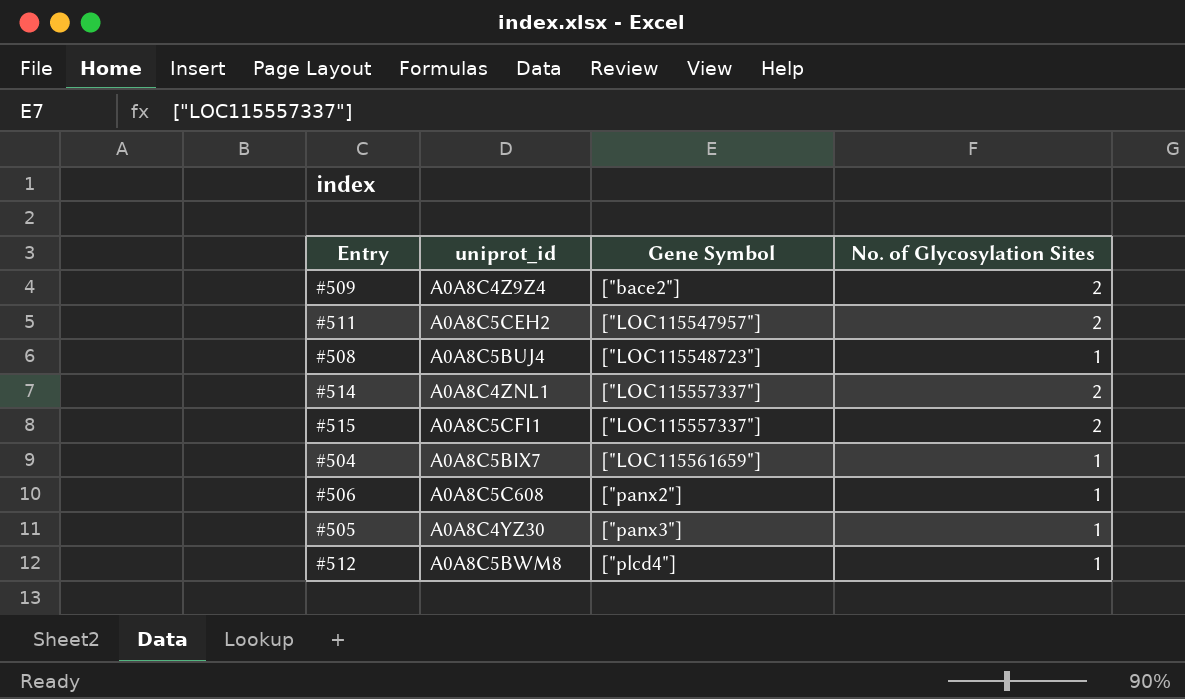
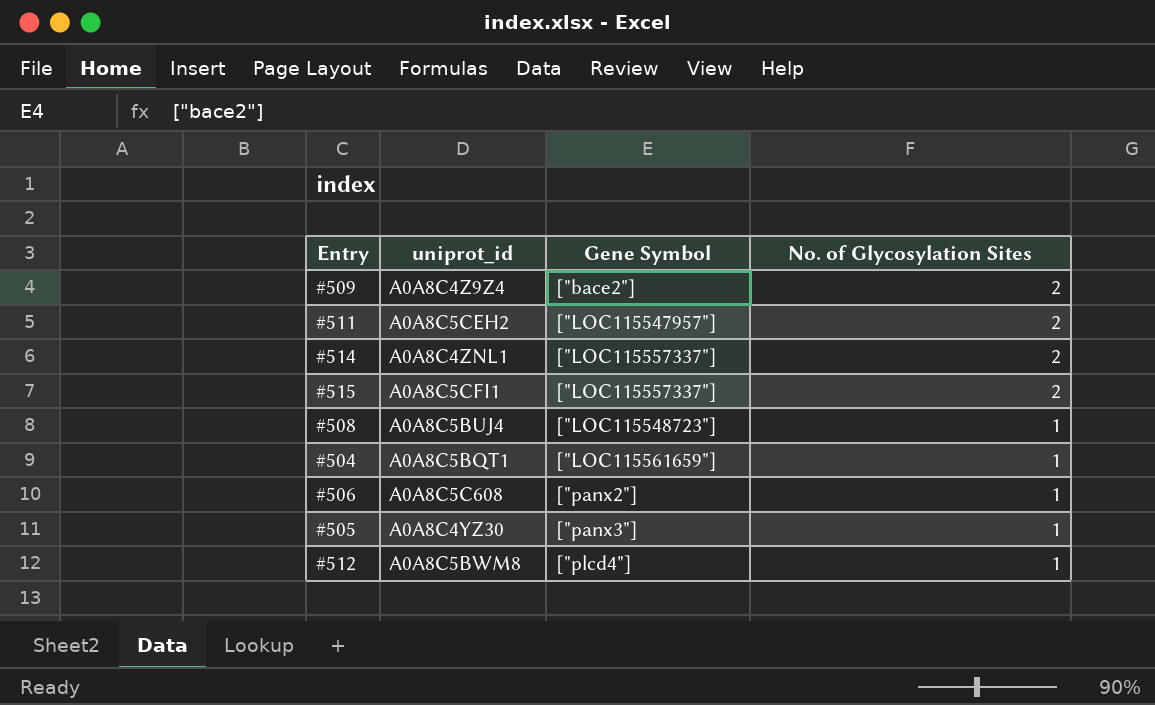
row order: Gene Symbol ascending -> No. of Glycosylation Sites descending
#504 | uniprot_id: A0A8C5BIX7 -> A0A8C5BQT1

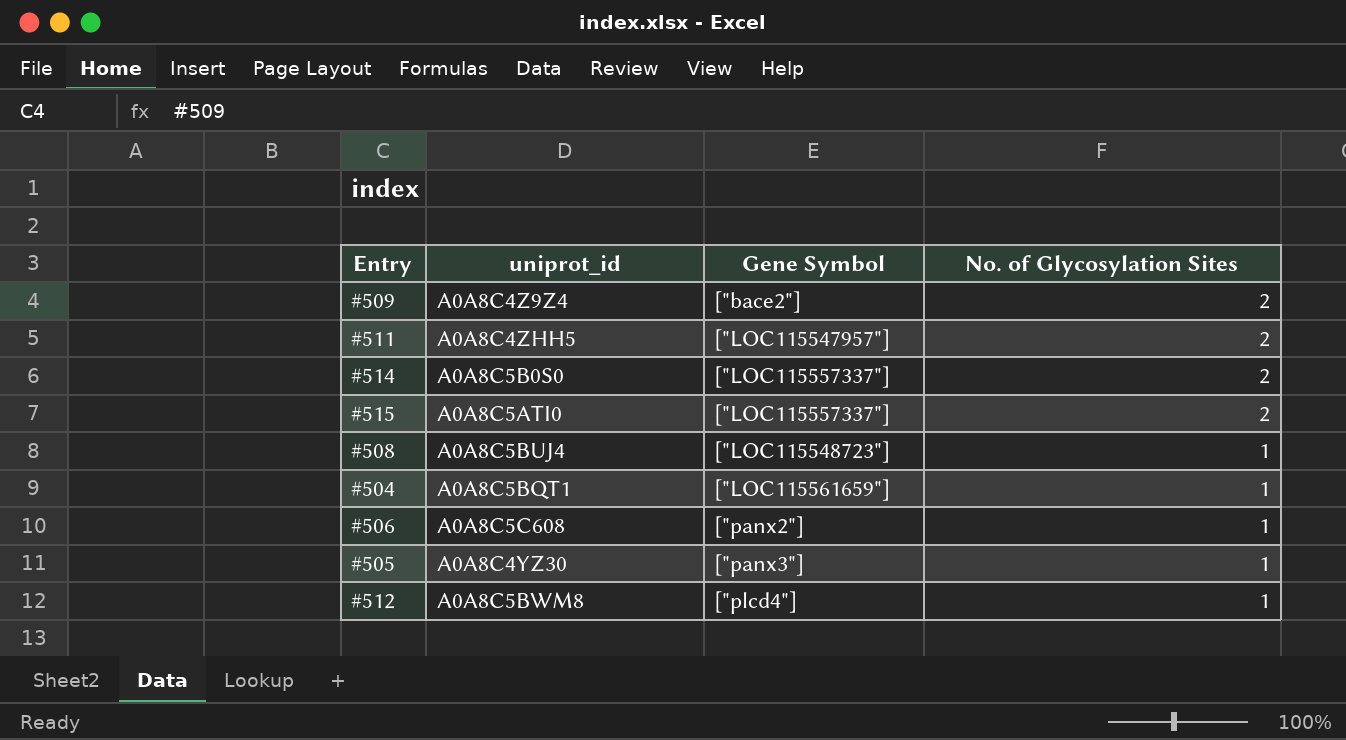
#511 | uniprot_id: A0A8C5CEH2 -> A0A8C4ZHH5
#514 | uniprot_id: A0A8C4ZNL1 -> A0A8C5B0S0
#515 | uniprot_id: A0A8C5CFI1 -> A0A8C5ATI0

